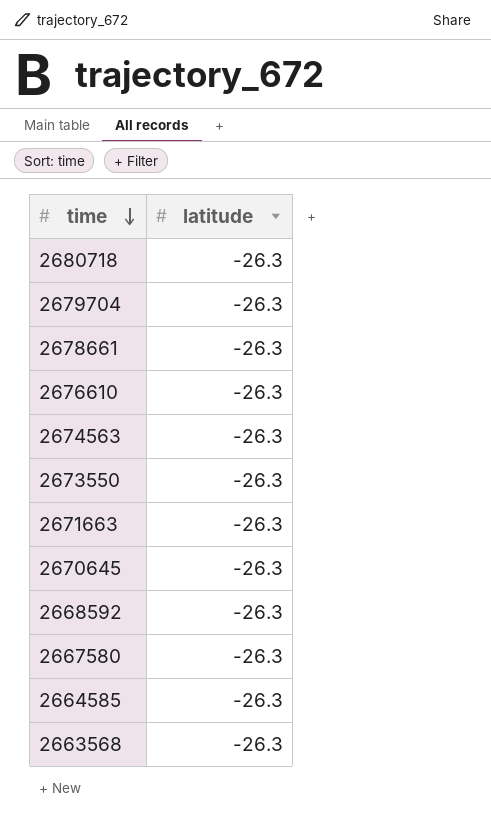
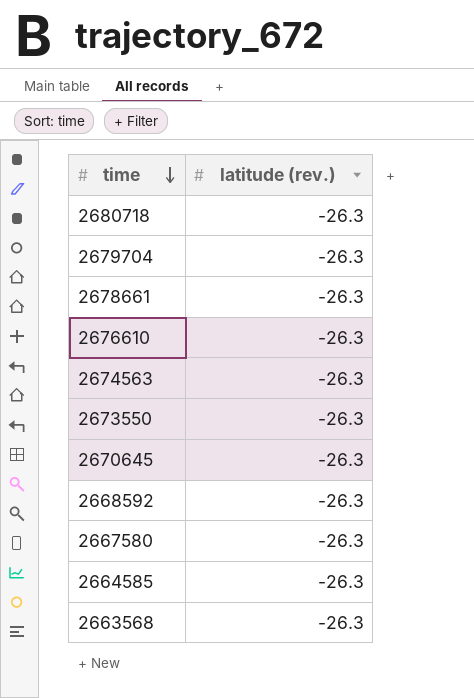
column name: latitude -> latitude (rev.)
row 2671663: -26.3 -> none

